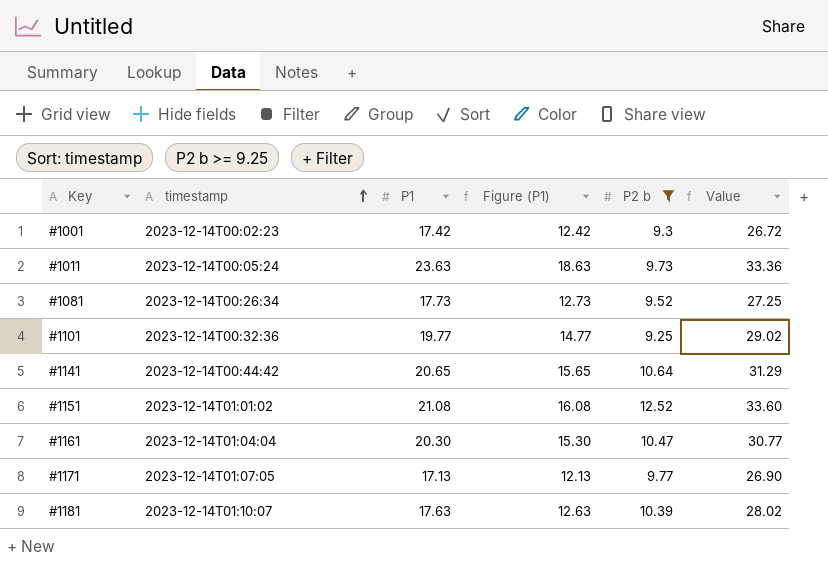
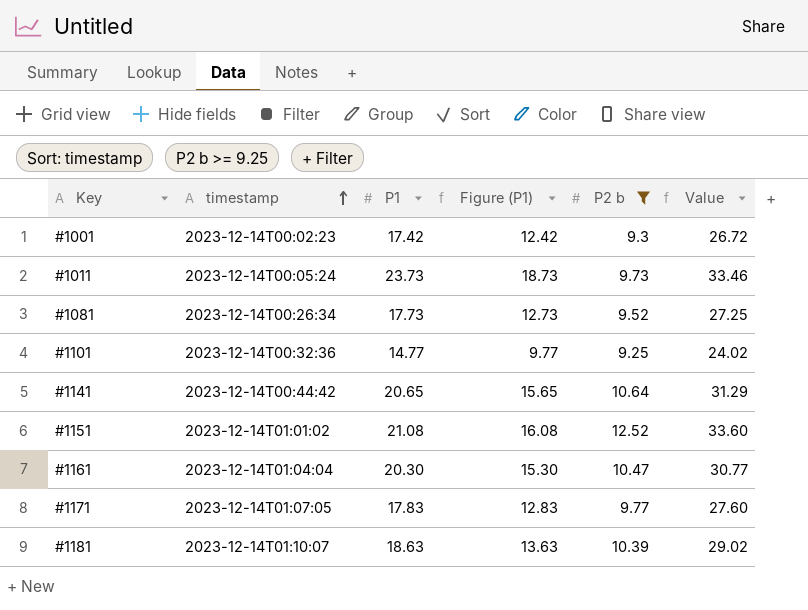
#1011 | P1: 23.63 -> 23.73
#1011 | Figure (P1): 18.63 -> 18.73
#1011 | Value: 33.36 -> 33.46
#1101 | P1: 19.77 -> 14.77
#1101 | Figure (P1): 14.77 -> 9.77
#1101 | Value: 29.02 -> 24.02
#1171 | P1: 17.13 -> 17.83
#1171 | Figure (P1): 12.13 -> 12.83
#1171 | Value: 26.90 -> 27.60
#1181 | P1: 17.63 -> 18.63
#1181 | Figure (P1): 12.63 -> 13.63
#1181 | Value: 28.02 -> 29.02

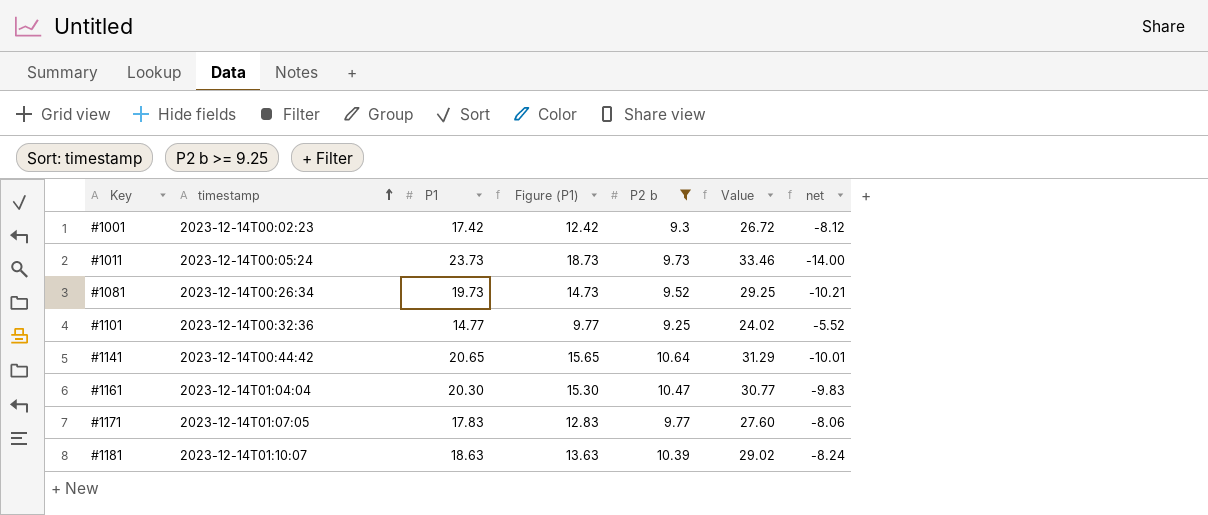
column net | formula: none -> [P2 b] - [P1]
row #1151: 2023-12-14T01:01:02 | 21.08 | 16.08 | 12.52 | 33.60 -> none
#1081 | P1: 17.73 -> 19.73
#1081 | Figure (P1): 12.73 -> 14.73
#1081 | Value: 27.25 -> 29.25

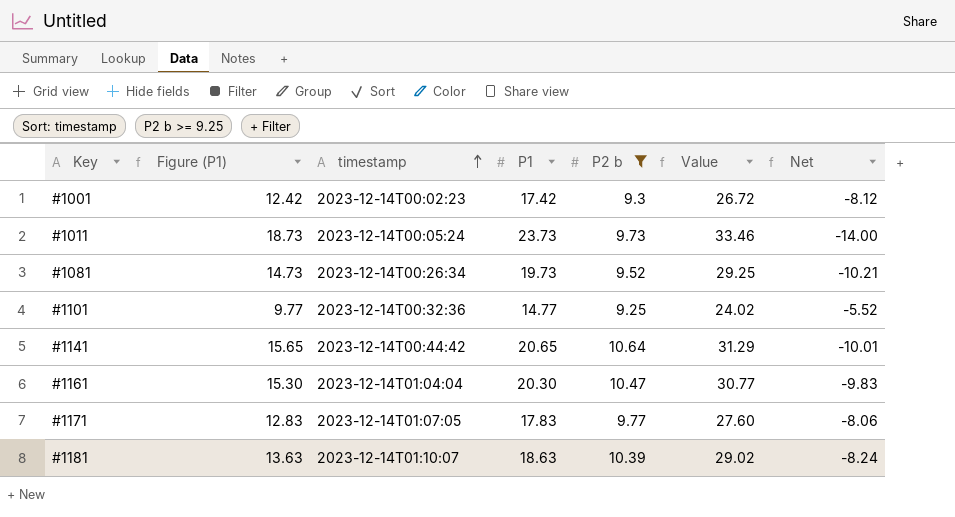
column Figure (P1) | position: 4 -> 2
column name: net -> Net

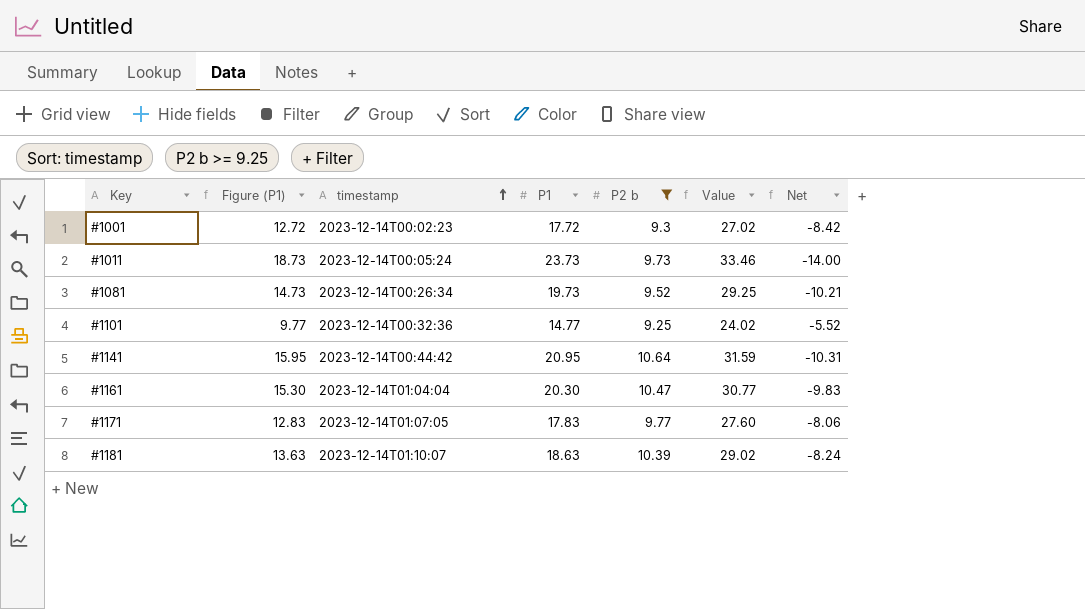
#1001 | Figure (P1): 12.42 -> 12.72
#1001 | P1: 17.42 -> 17.72
#1001 | Value: 26.72 -> 27.02
#1001 | Net: -8.12 -> -8.42
#1141 | Figure (P1): 15.65 -> 15.95
#1141 | P1: 20.65 -> 20.95
#1141 | Value: 31.29 -> 31.59
#1141 | Net: -10.01 -> -10.31

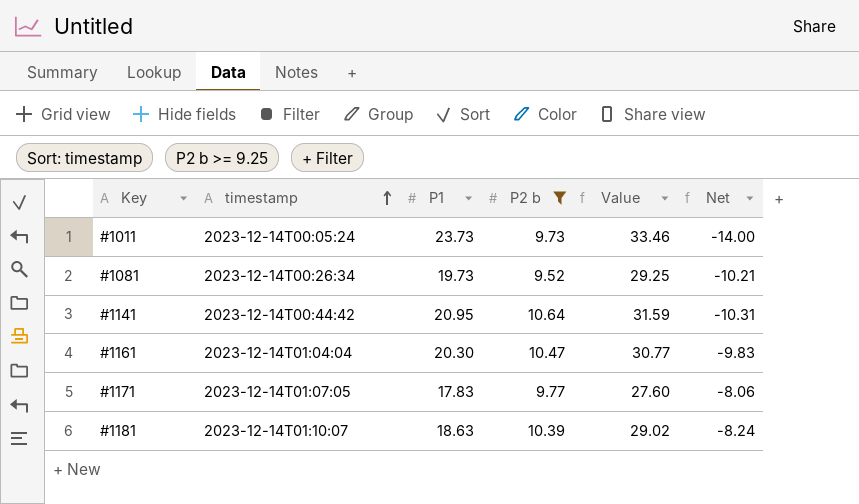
column Figure (P1) | formula: [P1] - 5 -> none
row #1001: 12.72 | 2023-12-14T00:02:23 | 17.72 | 9.3 | 27.02 | -8.42 -> none
row #1101: 9.77 | 2023-12-14T00:32:36 | 14.77 | 9.25 | 24.02 | -5.52 -> none

